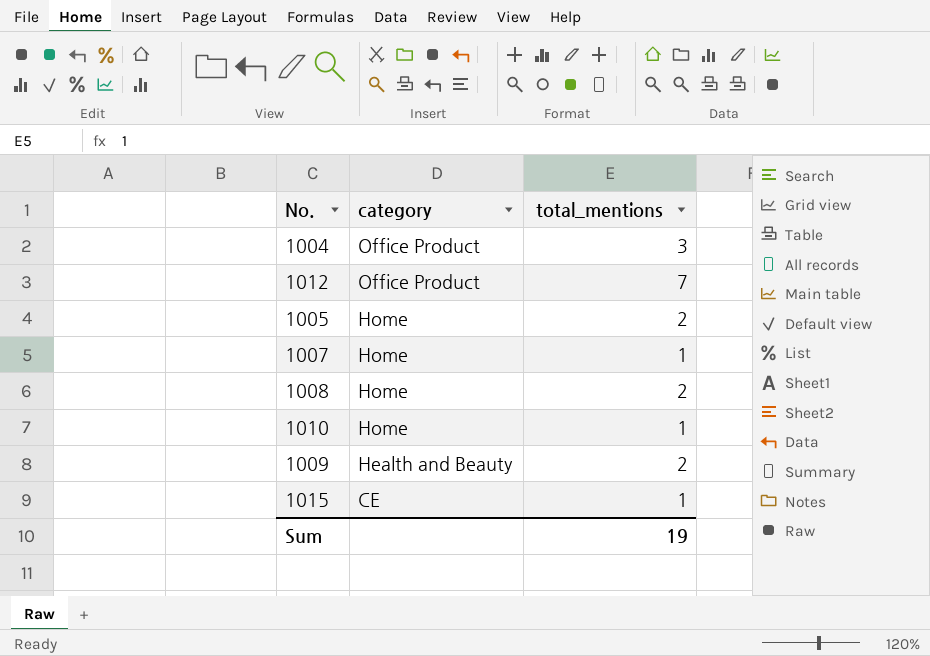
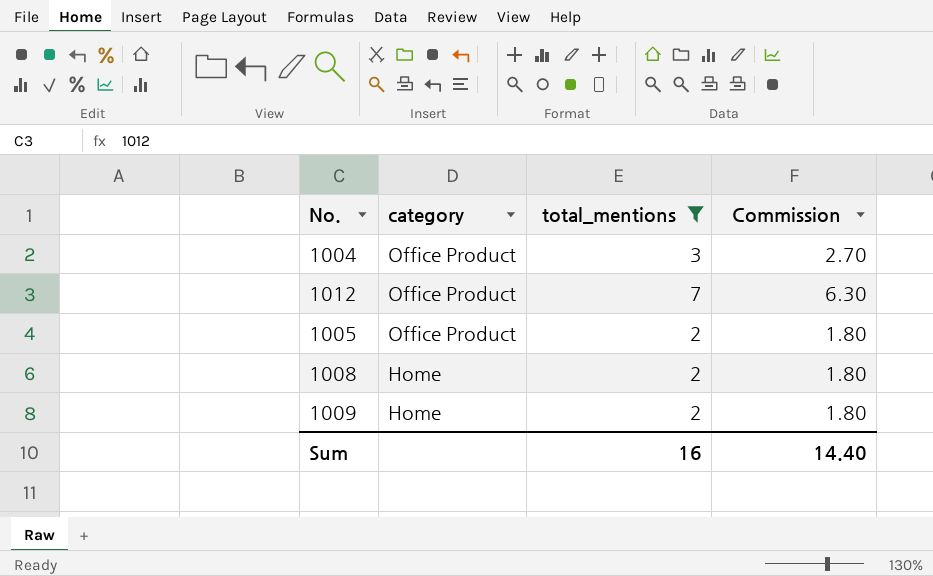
filter: none -> total_mentions != 1
column Commission | formula: none -> [total_mentions] * 0.9
1005 | category: Home -> Office Product
1009 | category: Health and Beauty -> Home
Sum | total_mentions: 19 -> 16

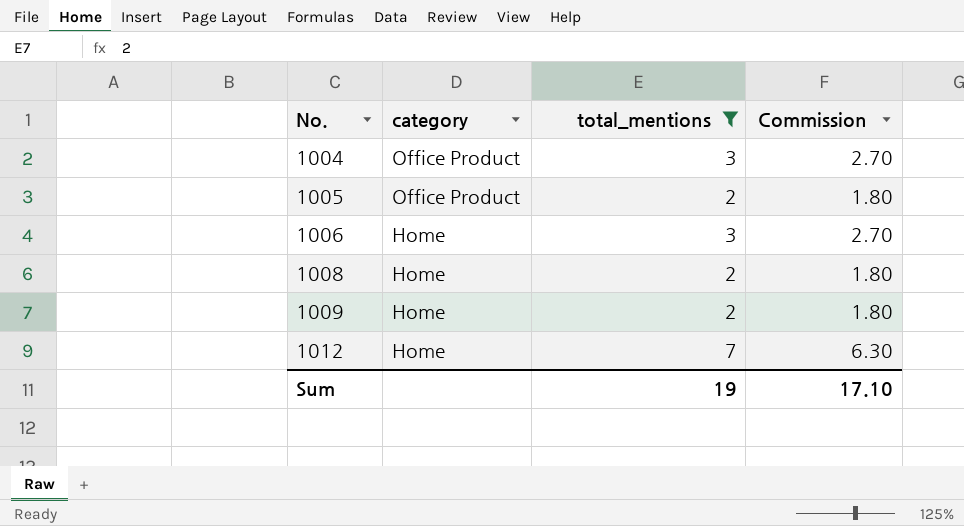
row order: category descending -> No. ascending
row 1006: none -> Home | 3 | 2.70
1012 | category: Office Product -> Home
Sum | total_mentions: 16 -> 19
Sum | Commission: 14.40 -> 17.10

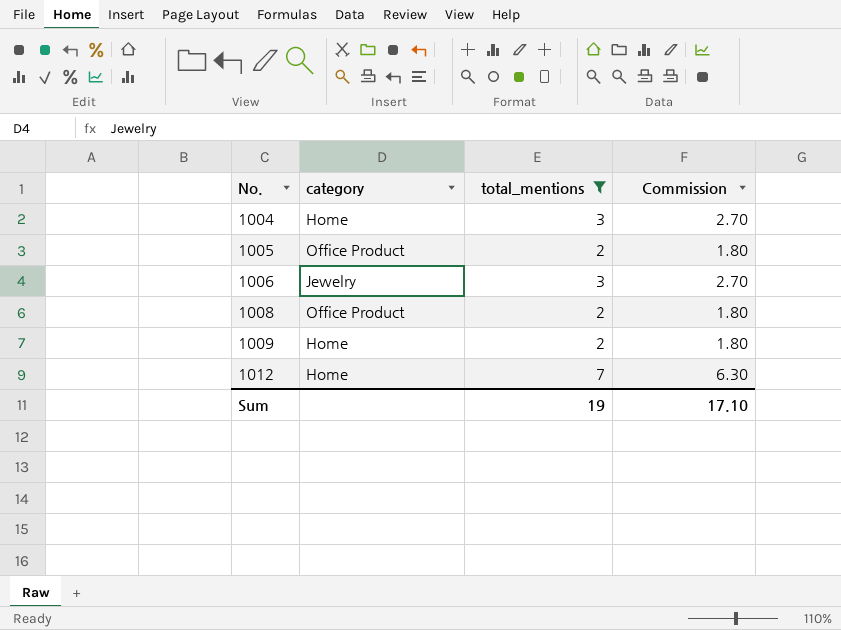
1004 | category: Office Product -> Home
1006 | category: Home -> Jewelry
1008 | category: Home -> Office Product

